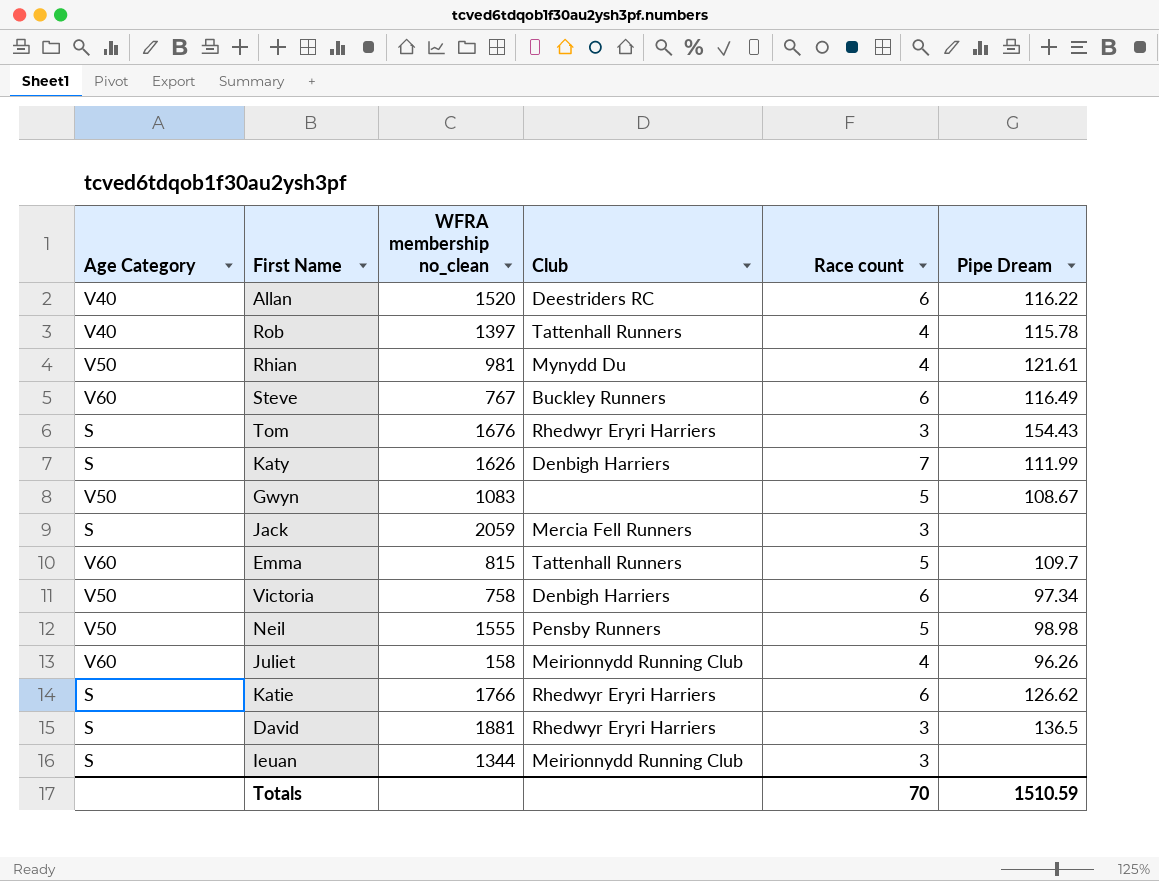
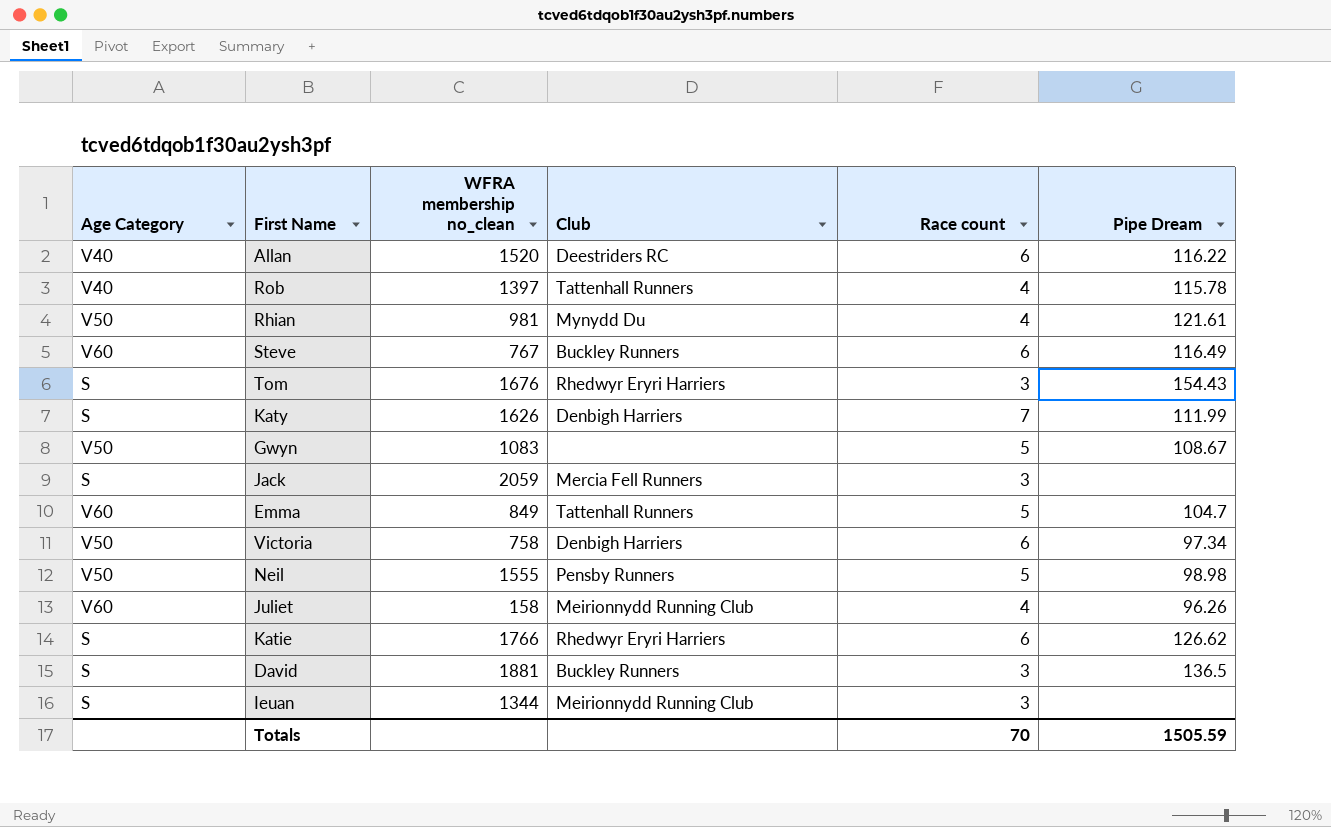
Emma | WFRA membership no_clean: 815 -> 849
Emma | Pipe Dream: 109.7 -> 104.7
David | Club: Rhedwyr Eryri Harriers -> Buckley Runners
Totals | Pipe Dream: 1510.59 -> 1505.59

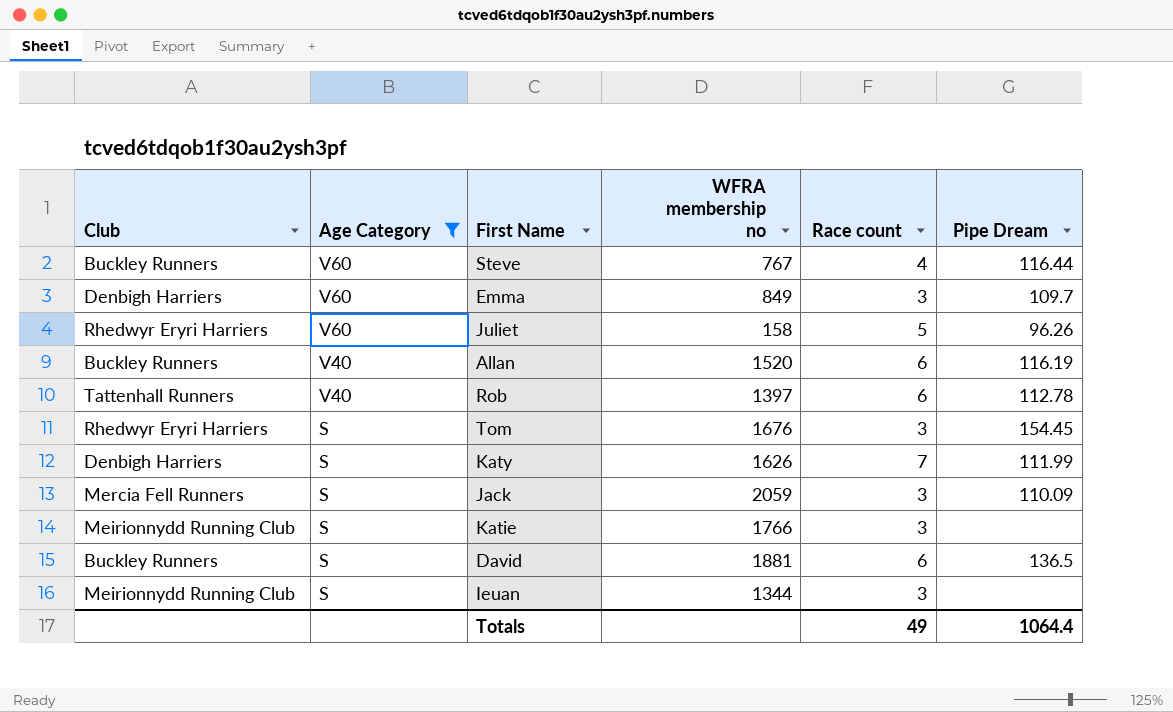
filter: none -> Age Category != V50
row order: none -> Age Category descending
column Club | position: 4 -> 1
column name: WFRA membership no_clean -> WFRA membership no
Steve | Race count: 6 -> 4
Steve | Pipe Dream: 116.49 -> 116.44
Emma | Club: Tattenhall Runners -> Denbigh Harriers
Emma | Race count: 5 -> 3
Emma | Pipe Dream: 104.7 -> 109.7
Juliet | Club: Meirionnydd Running Club -> Rhedwyr Eryri Harriers
Juliet | Race count: 4 -> 5
Allan | Club: Deestriders RC -> Buckley Runners
Allan | Pipe Dream: 116.22 -> 116.19
Rob | Race count: 4 -> 6
Rob | Pipe Dream: 115.78 -> 112.78
Tom | Pipe Dream: 154.43 -> 154.45
Jack | Pipe Dream: none -> 110.09
Katie | Club: Rhedwyr Eryri Harriers -> Meirionnydd Running Club
Katie | Race count: 6 -> 3
Katie | Pipe Dream: 126.62 -> none
David | Race count: 3 -> 6
Totals | Race count: 70 -> 49
Totals | Pipe Dream: 1505.59 -> 1064.4

